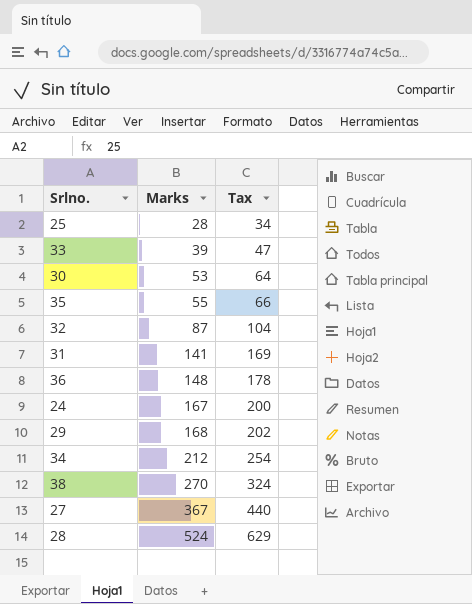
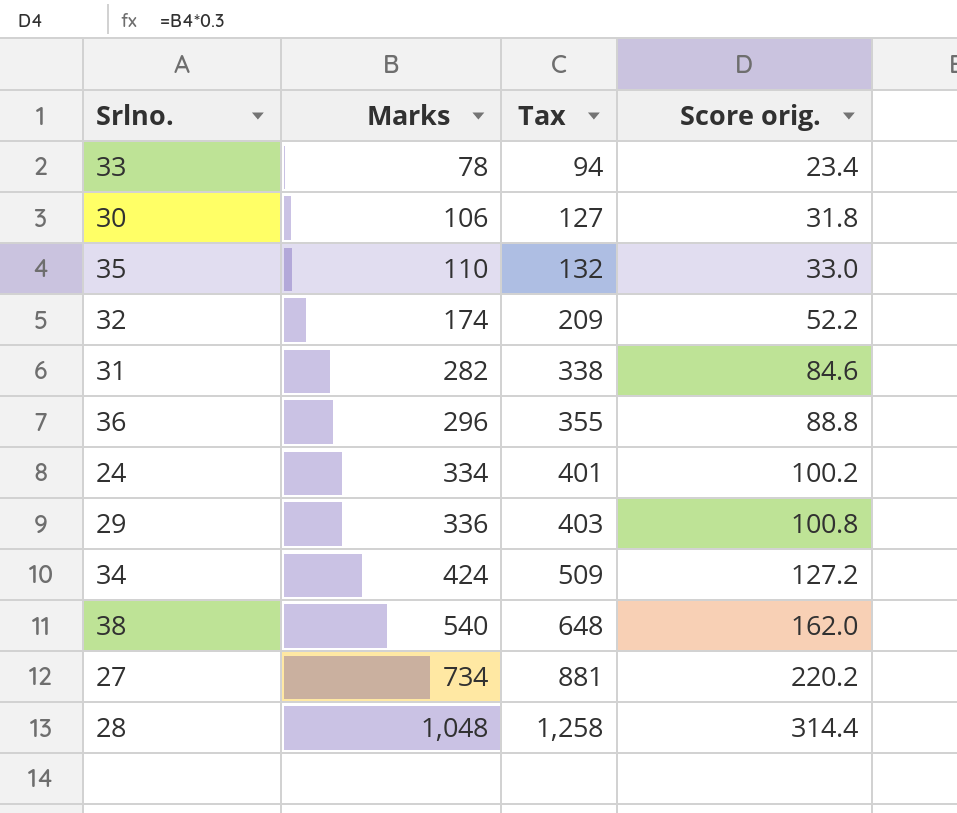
column Score orig. | formula: none -> [Marks] * 0.3
row 25: 28 | 34 -> none
33 | Marks: 39 -> 78
33 | Tax: 47 -> 94
30 | Marks: 53 -> 106
30 | Tax: 64 -> 127
35 | Marks: 55 -> 110
35 | Tax: 66 -> 132
32 | Marks: 87 -> 174
32 | Tax: 104 -> 209
31 | Marks: 141 -> 282
31 | Tax: 169 -> 338
36 | Marks: 148 -> 296
36 | Tax: 178 -> 355
24 | Marks: 167 -> 334
24 | Tax: 200 -> 401
29 | Marks: 168 -> 336
29 | Tax: 202 -> 403
34 | Marks: 212 -> 424
34 | Tax: 254 -> 509
38 | Marks: 270 -> 540
38 | Tax: 324 -> 648
27 | Marks: 367 -> 734
27 | Tax: 440 -> 881
28 | Marks: 524 -> 1,048
28 | Tax: 629 -> 1,258

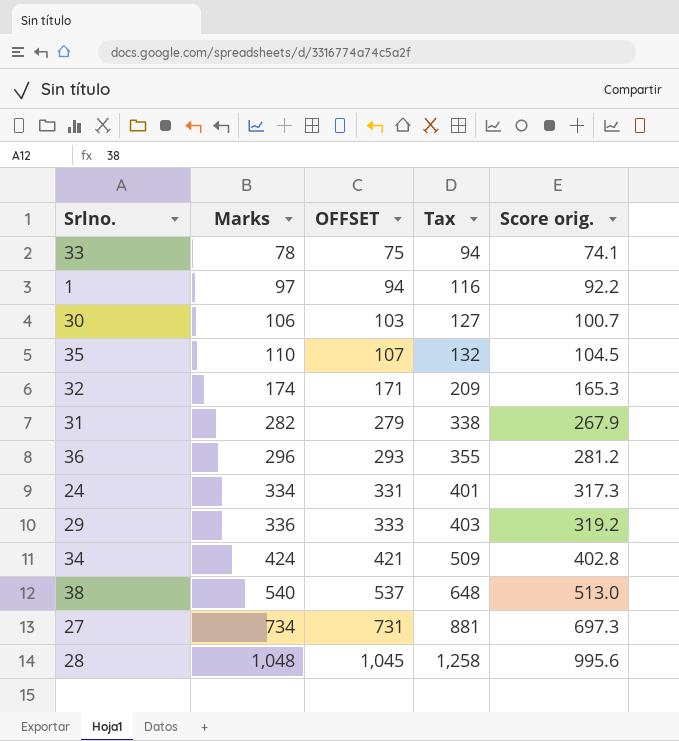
column OFFSET | formula: none -> [Marks] - 3
column Score orig. | formula: [Marks] * 0.3 -> [Marks] * 0.95
row 1: none -> 97 | 94 | 116 | 92.2

